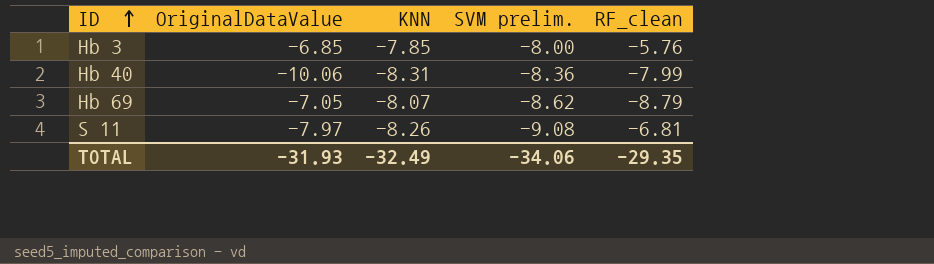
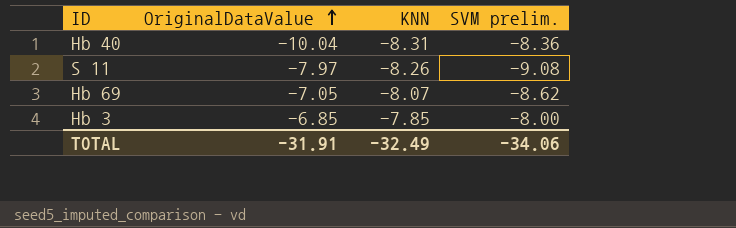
row order: ID ascending -> OriginalDataValue ascending
column RF_clean | position: 5 -> none
Hb 40 | OriginalDataValue: -10.06 -> -10.04
TOTAL | OriginalDataValue: -31.93 -> -31.91

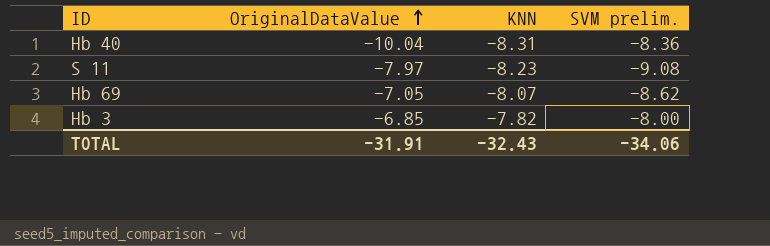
S 11 | KNN: -8.26 -> -8.23
Hb 3 | KNN: -7.85 -> -7.82
TOTAL | KNN: -32.49 -> -32.43

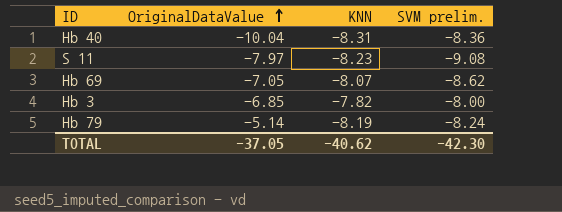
row Hb 79: none -> -5.14 | -8.19 | -8.24
TOTAL | OriginalDataValue: -31.91 -> -37.05
TOTAL | KNN: -32.43 -> -40.62
TOTAL | SVM prelim.: -34.06 -> -42.30

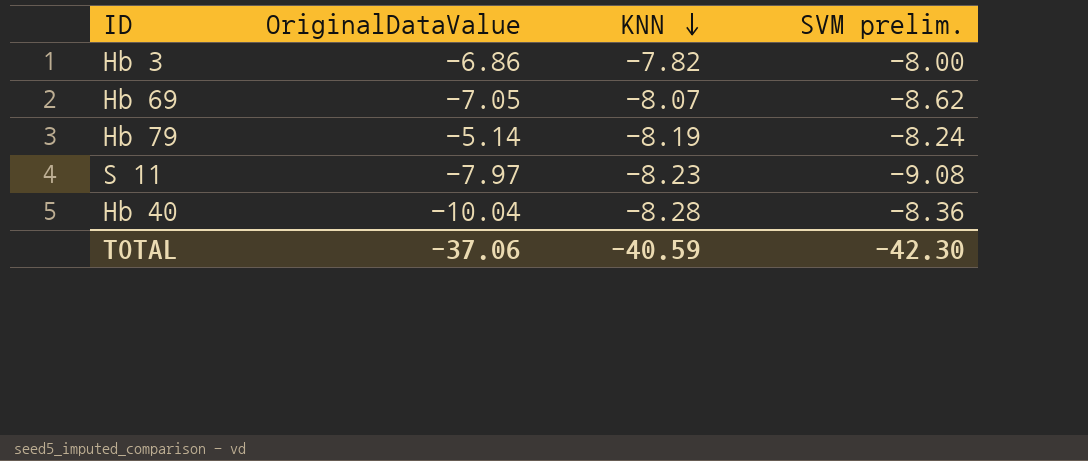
row order: OriginalDataValue ascending -> KNN descending
Hb 3 | OriginalDataValue: -6.85 -> -6.86
Hb 40 | KNN: -8.31 -> -8.28
TOTAL | OriginalDataValue: -37.05 -> -37.06
TOTAL | KNN: -40.62 -> -40.59

